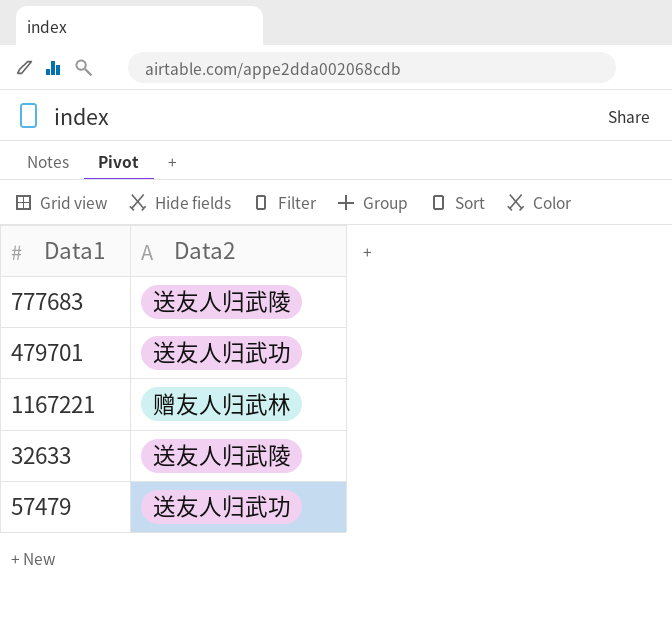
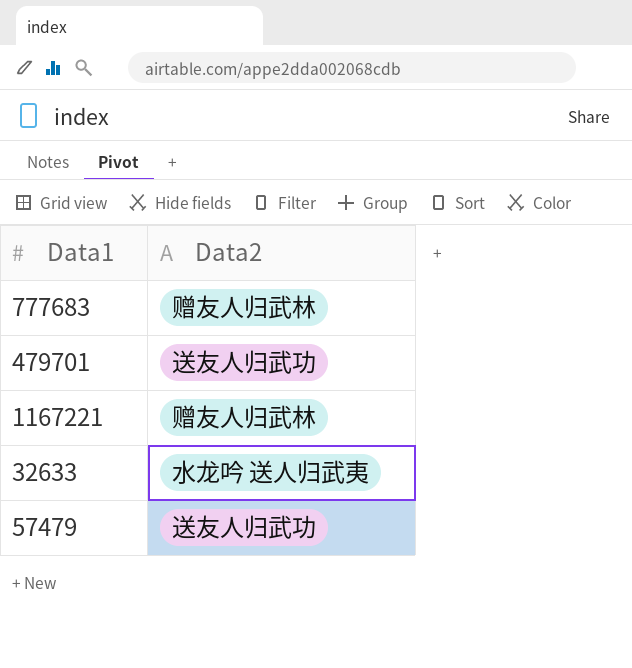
777683 | Data2: 送友人归武陵 -> 赠友人归武林
32633 | Data2: 送友人归武陵 -> 水龙吟 送人归武夷

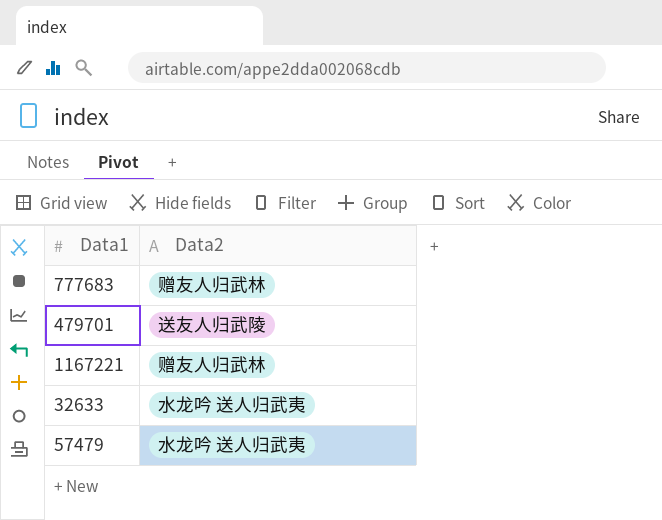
479701 | Data2: 送友人归武功 -> 送友人归武陵
57479 | Data2: 送友人归武功 -> 水龙吟 送人归武夷

